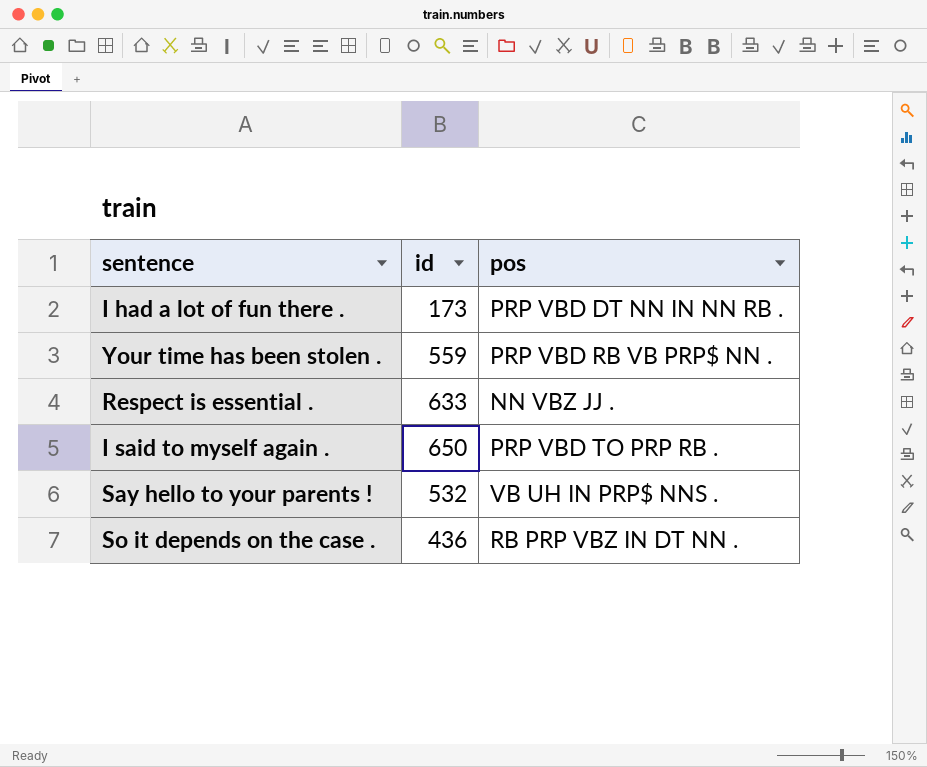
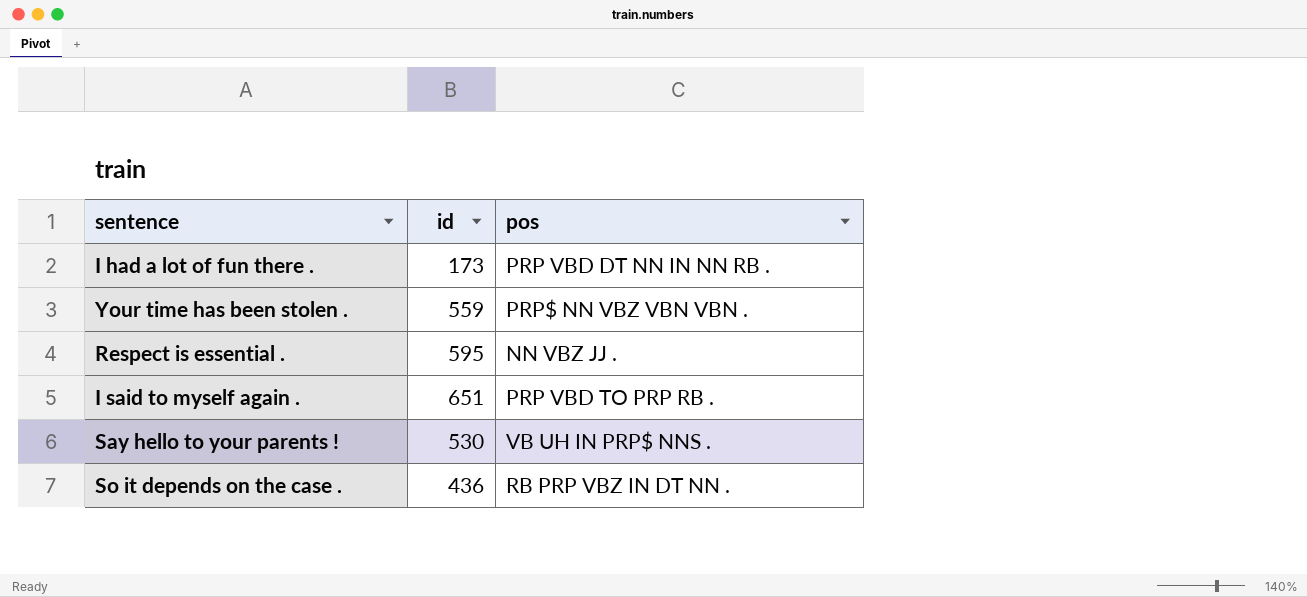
Your time has been stolen . | pos: PRP VBD RB VB PRP$ NN . -> PRP$ NN VBZ VBN VBN .
Respect is essential . | id: 633 -> 595
I said to myself again . | id: 650 -> 651
Say hello to your parents ! | id: 532 -> 530

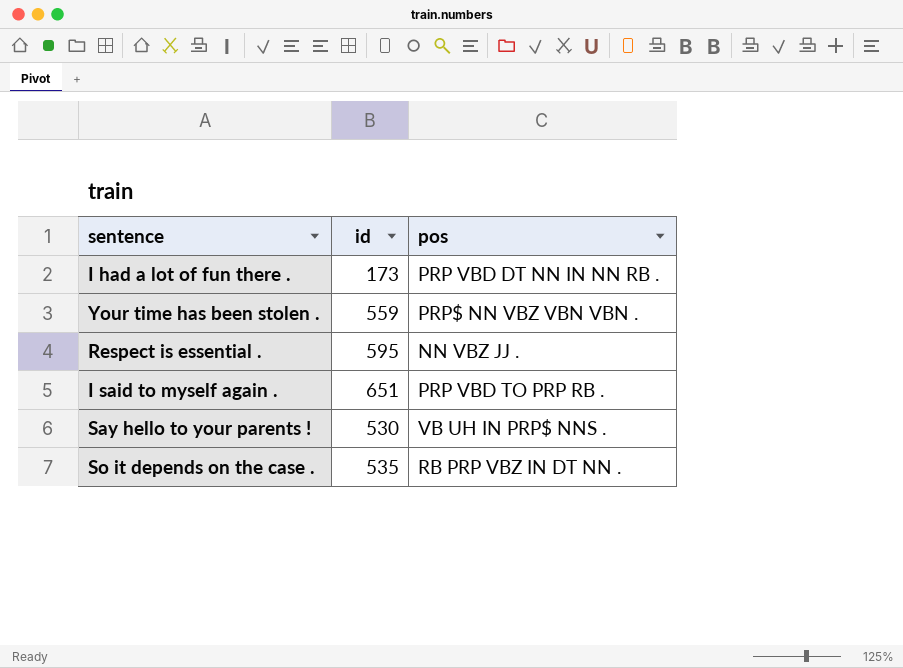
So it depends on the case . | id: 436 -> 535

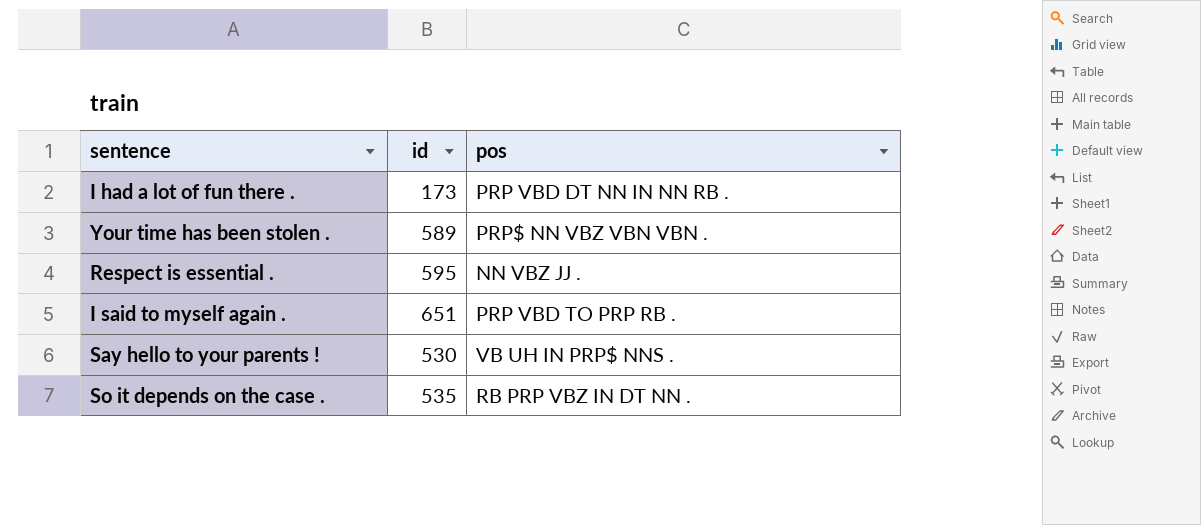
Your time has been stolen . | id: 559 -> 589

